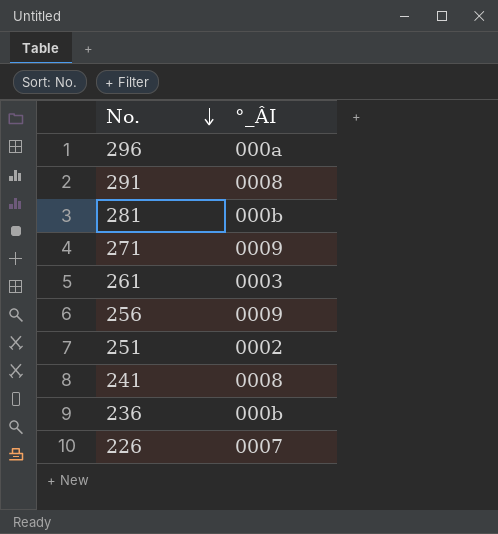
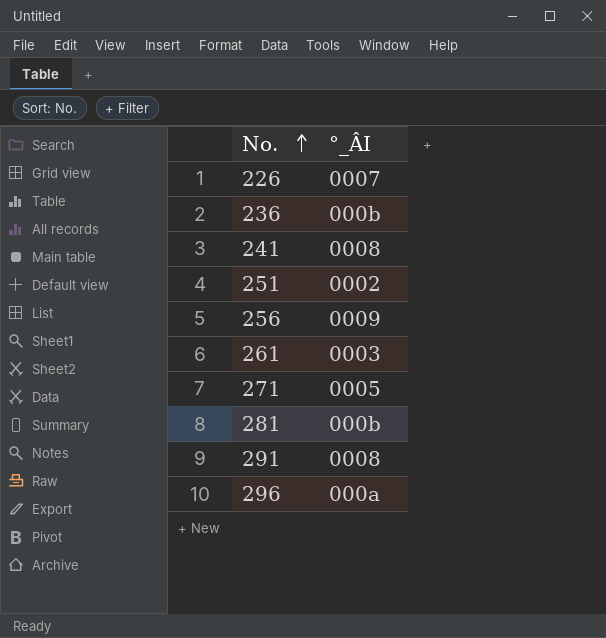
row order: No. descending -> No. ascending
271 | °_ÂI: 0009 -> 0005

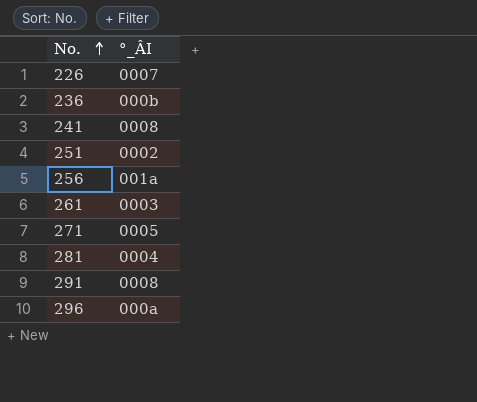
256 | °_ÂI: 0009 -> 001a
281 | °_ÂI: 000b -> 0004

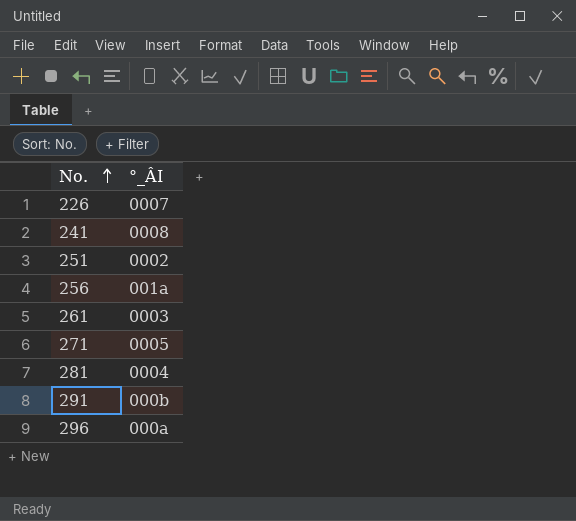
row 236: 000b -> none
291 | °_ÂI: 0008 -> 000b

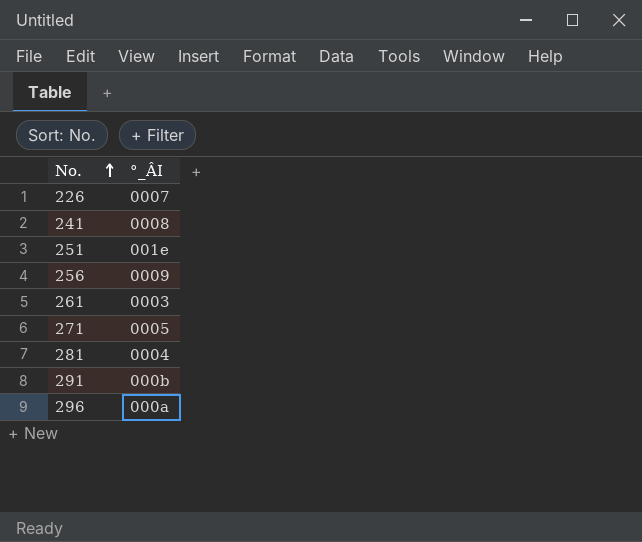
251 | °_ÂI: 0002 -> 001e
256 | °_ÂI: 001a -> 0009

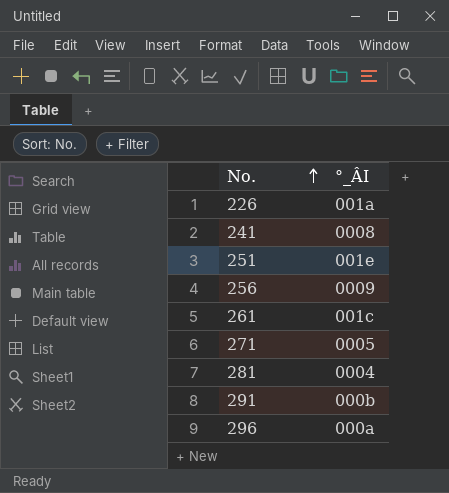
226 | °_ÂI: 0007 -> 001a
261 | °_ÂI: 0003 -> 001c

